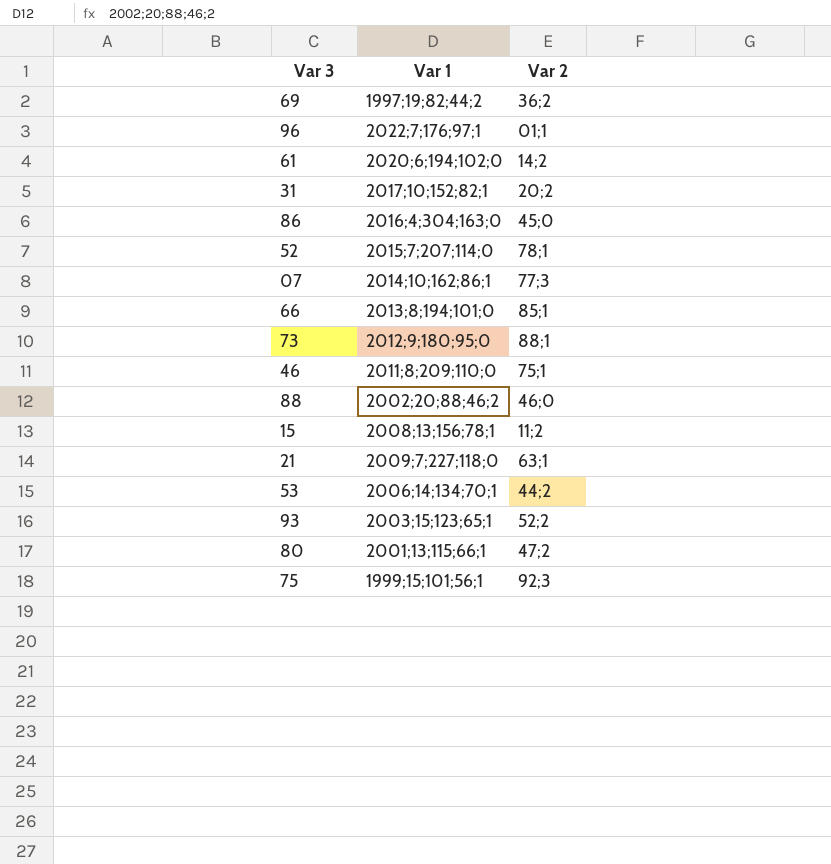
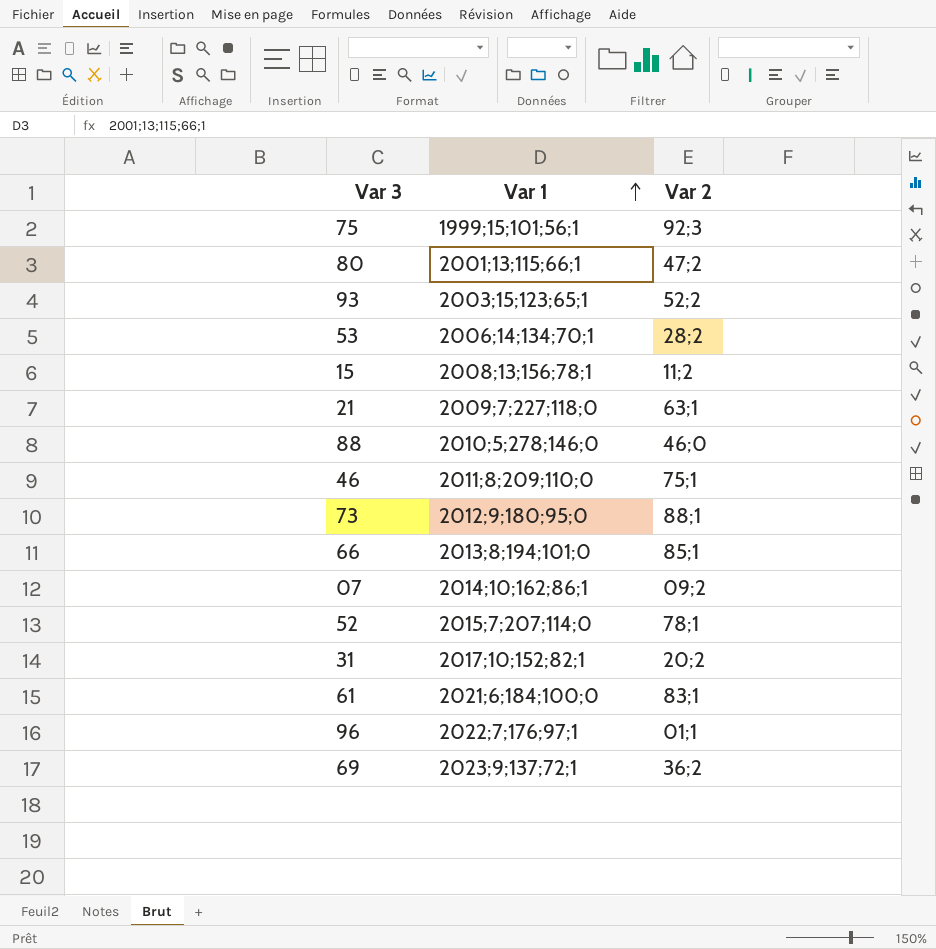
row order: none -> Var 1 ascending
row 86: 2016;4;304;163;0 | 45;0 -> none
53 | Var 2: 44;2 -> 28;2
88 | Var 1: 2002;20;88;46;2 -> 2010;5;278;146;0
07 | Var 2: 77;3 -> 09;2
61 | Var 1: 2020;6;194;102;0 -> 2021;6;184;100;0
61 | Var 2: 14;2 -> 83;1
69 | Var 1: 1997;19;82;44;2 -> 2023;9;137;72;1

